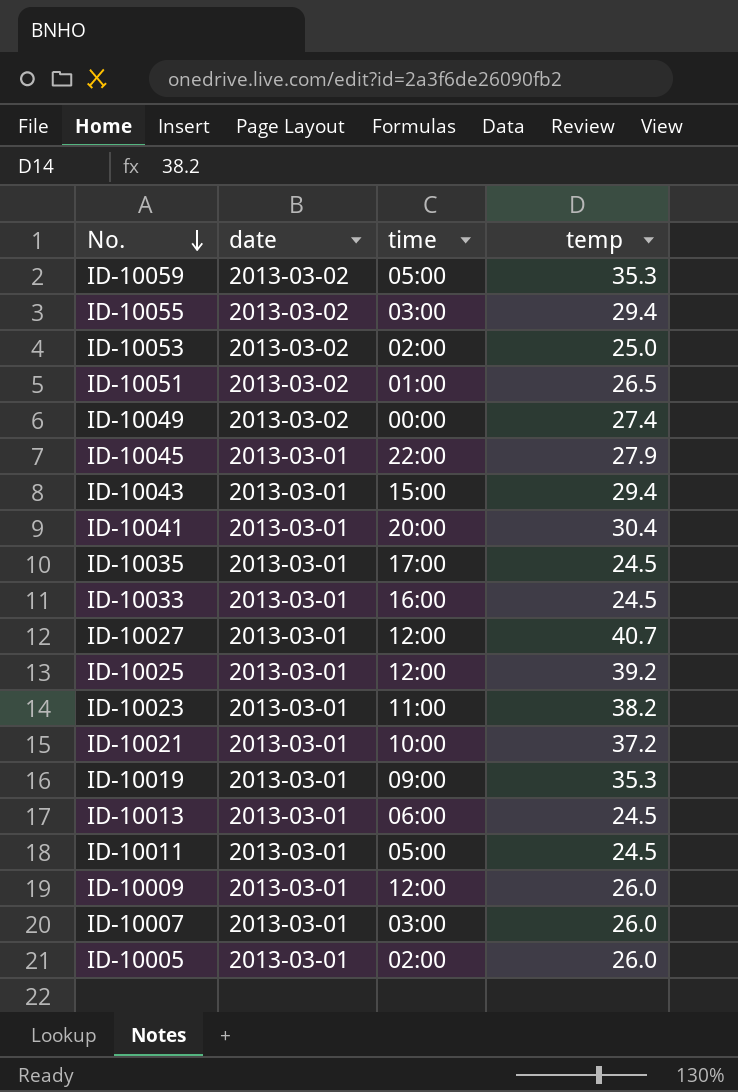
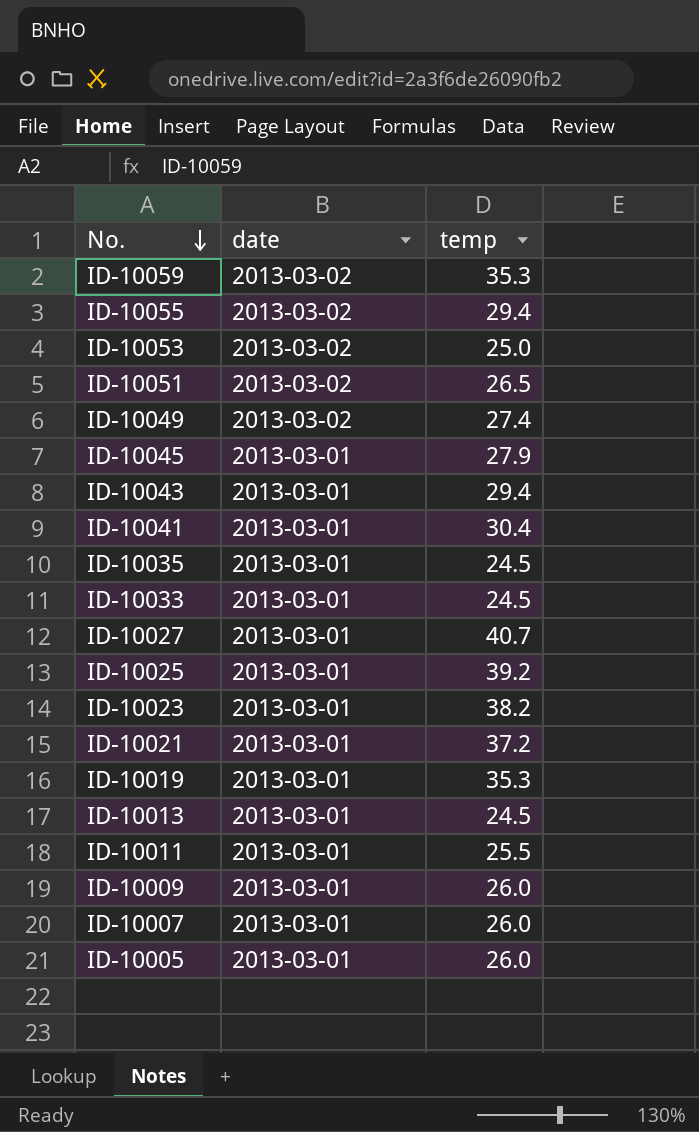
column time | position: 3 -> none
ID-10011 | temp: 24.5 -> 25.5

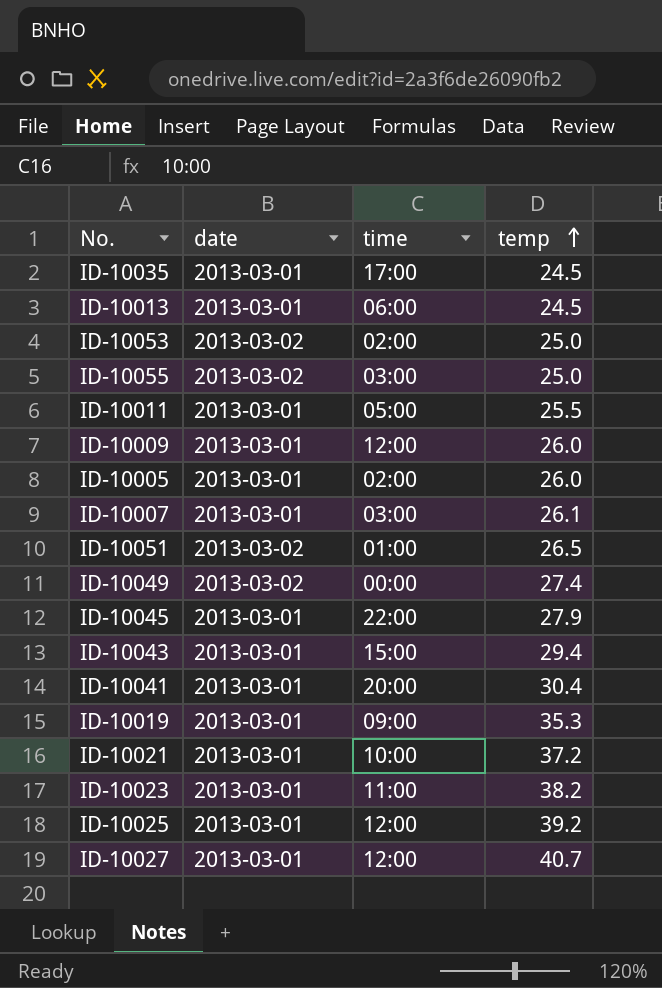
row order: No. descending -> temp ascending
column time | position: none -> 3
row ID-10059: 2013-03-02 | 35.3 -> none
row ID-10033: 2013-03-01 | 24.5 -> none
ID-10055 | temp: 29.4 -> 25.0
ID-10007 | temp: 26.0 -> 26.1

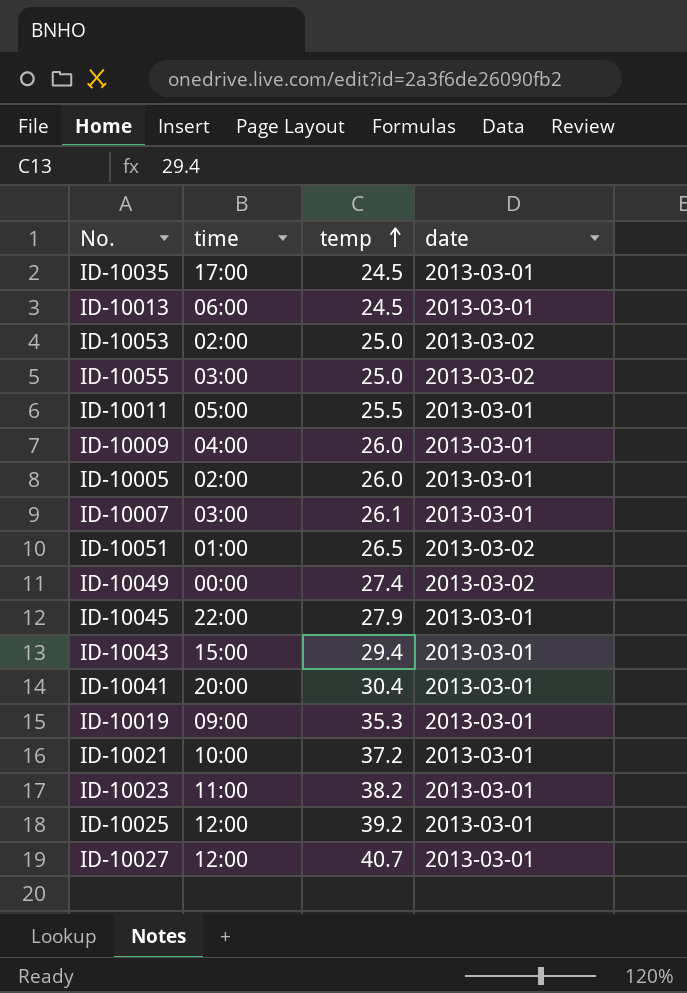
column date | position: 2 -> 4
ID-10009 | time: 12:00 -> 04:00

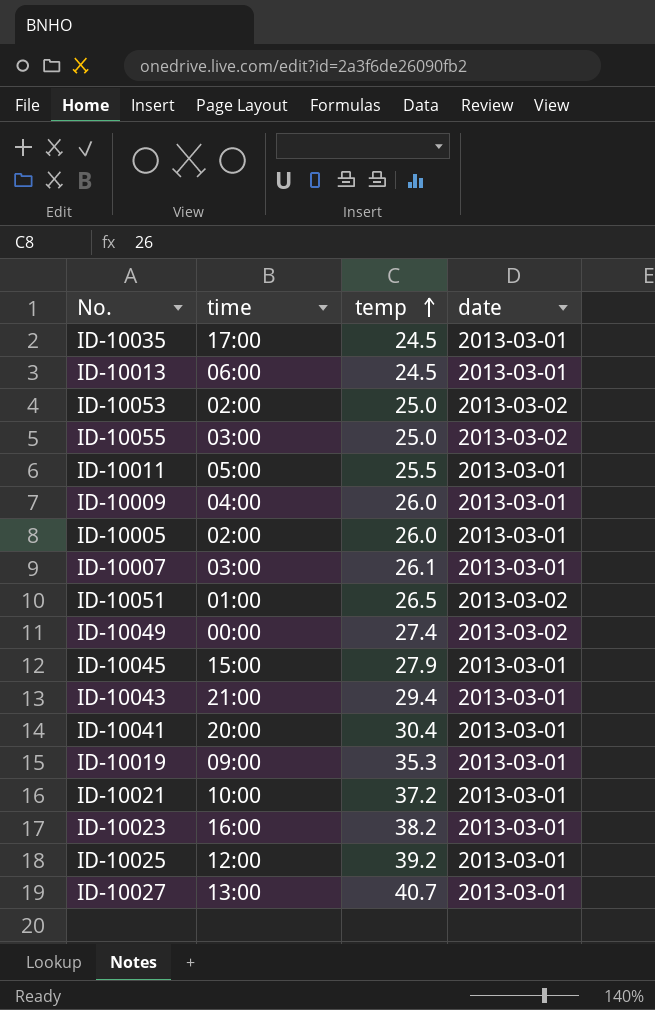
ID-10045 | time: 22:00 -> 15:00
ID-10043 | time: 15:00 -> 21:00
ID-10023 | time: 11:00 -> 16:00
ID-10027 | time: 12:00 -> 13:00

